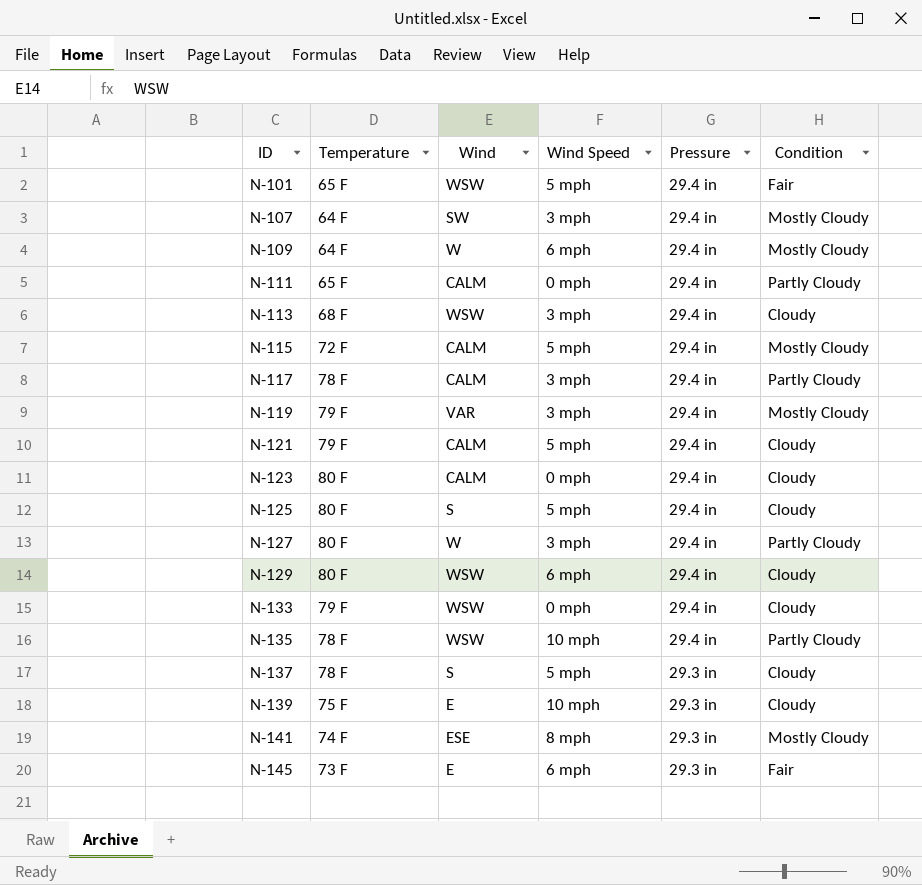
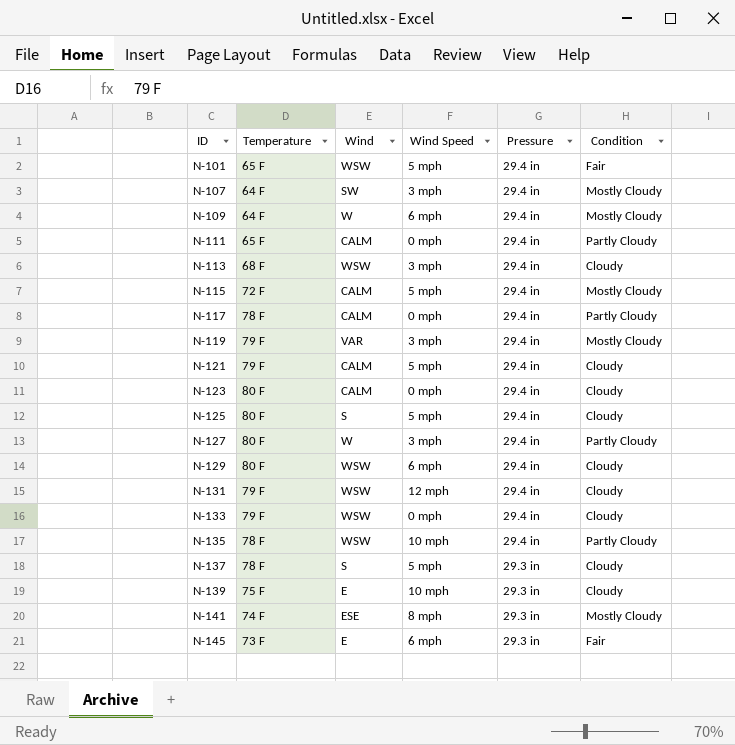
N-117 | Wind Speed: 3 mph -> 0 mph
row N-131: none -> 79 F | WSW | 12 mph | 29.4 in | Cloudy

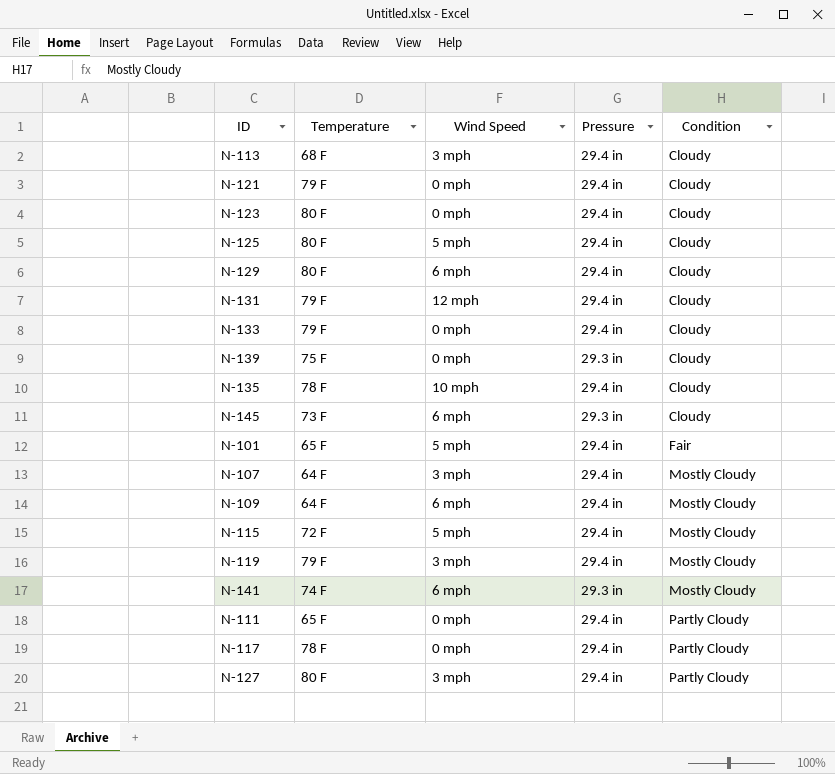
row order: ID ascending -> Condition ascending
column Wind | position: 3 -> none
row N-137: 78 F | S | 5 mph | 29.3 in | Cloudy -> none
N-121 | Wind Speed: 5 mph -> 0 mph
N-139 | Wind Speed: 10 mph -> 0 mph
N-135 | Condition: Partly Cloudy -> Cloudy
N-145 | Condition: Fair -> Cloudy
N-141 | Wind Speed: 8 mph -> 6 mph

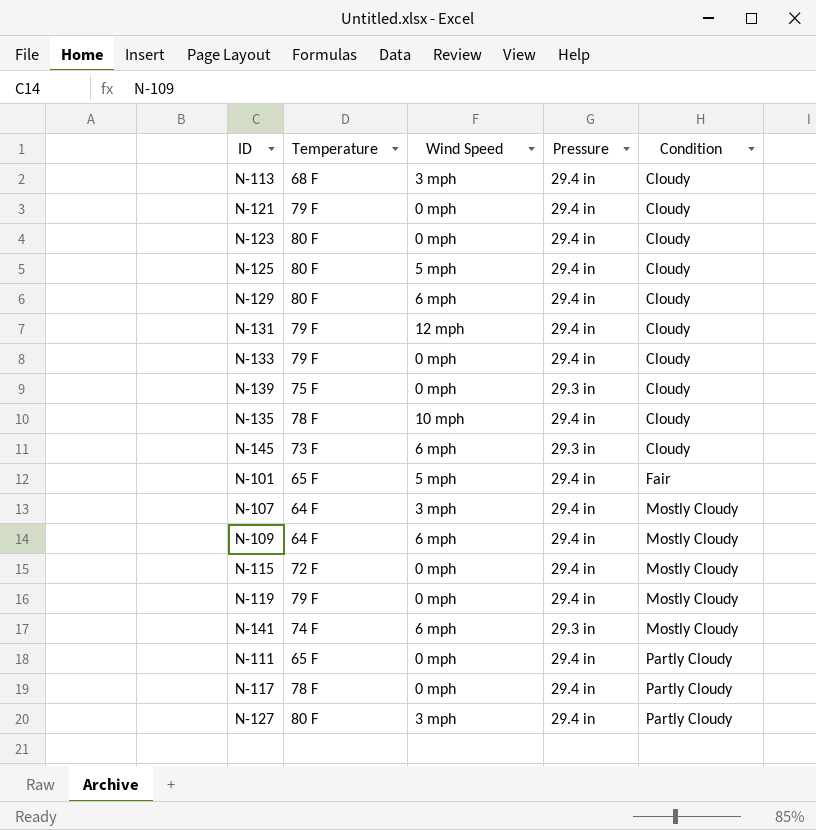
N-115 | Wind Speed: 5 mph -> 0 mph
N-119 | Wind Speed: 3 mph -> 0 mph

